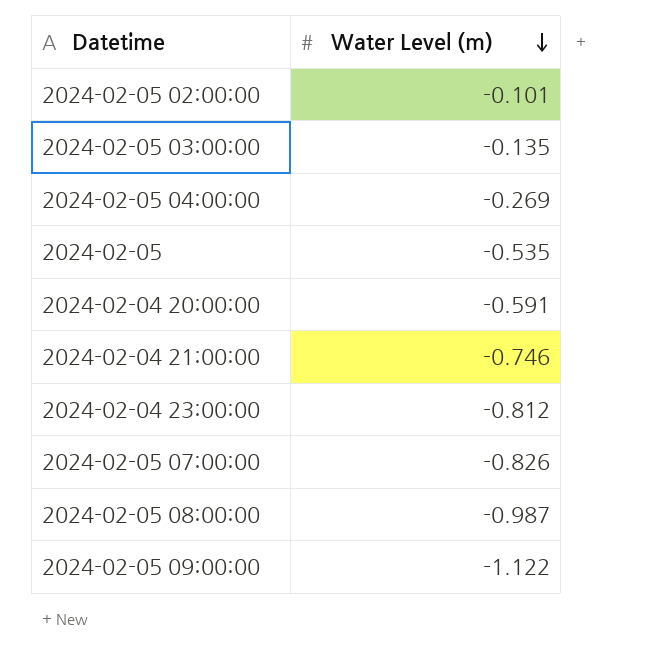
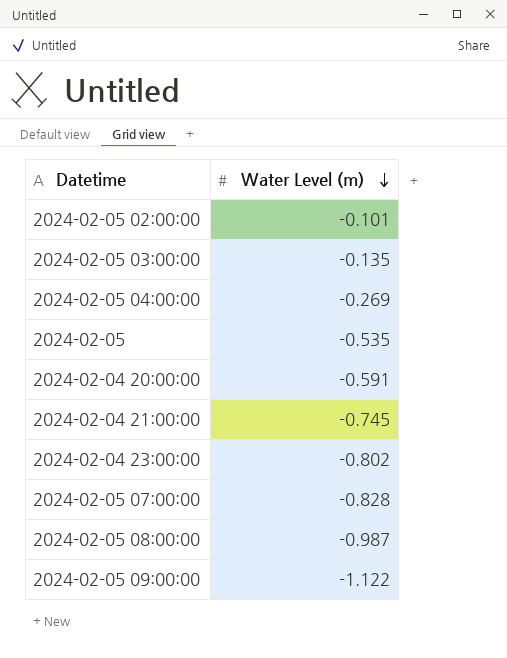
2024-02-04 21:00:00 | Water Level (m): -0.746 -> -0.745
2024-02-04 23:00:00 | Water Level (m): -0.812 -> -0.802
2024-02-05 07:00:00 | Water Level (m): -0.826 -> -0.828

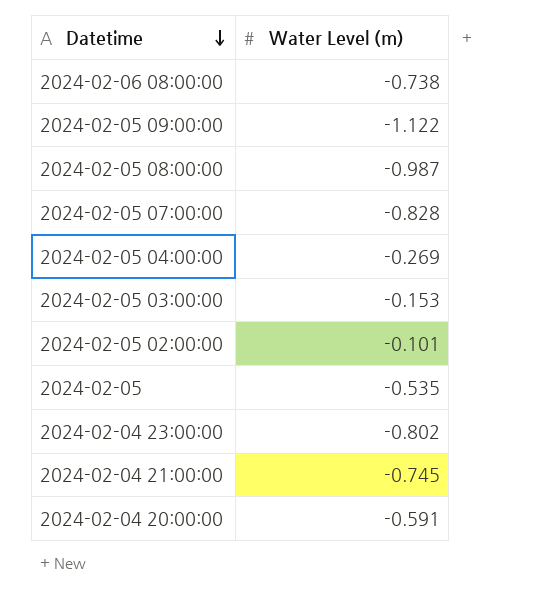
row order: Water Level (m) descending -> Datetime descending
row 2024-02-06 08:00:00: none -> -0.738
2024-02-05 03:00:00 | Water Level (m): -0.135 -> -0.153

